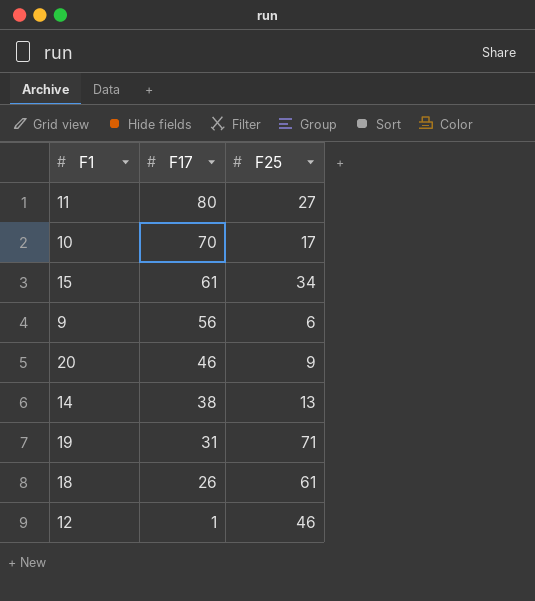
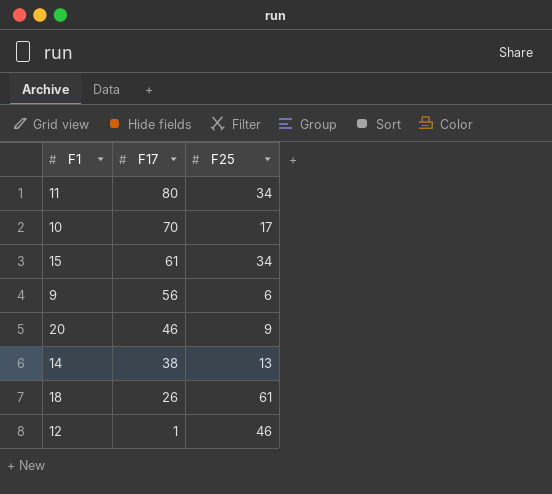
row 19: 31 | 71 -> none
11 | F25: 27 -> 34

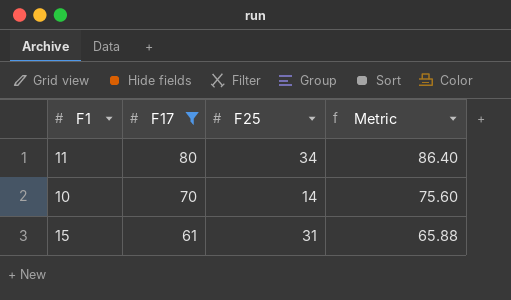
filter: none -> F17 >= 61
column Metric | formula: none -> [F17] * 1.08
10 | F25: 17 -> 14
15 | F25: 34 -> 31

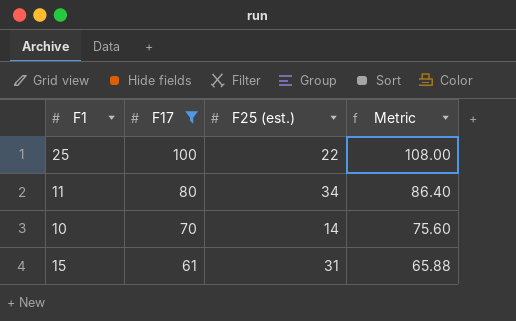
column name: F25 -> F25 (est.)
row 25: none -> 100 | 22 | 108.00

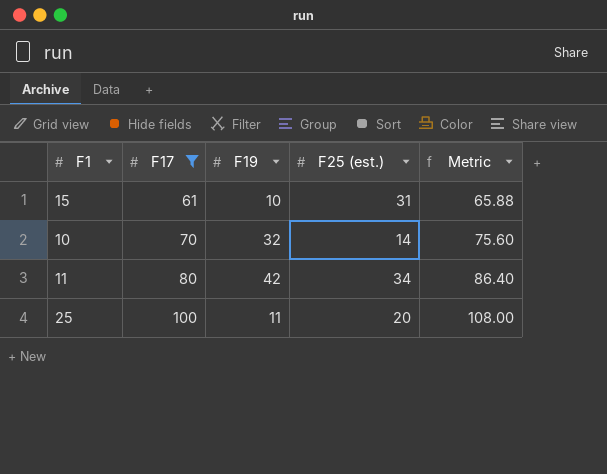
row order: F17 descending -> F17 ascending
column F19 | position: none -> 3
25 | F25 (est.): 22 -> 20

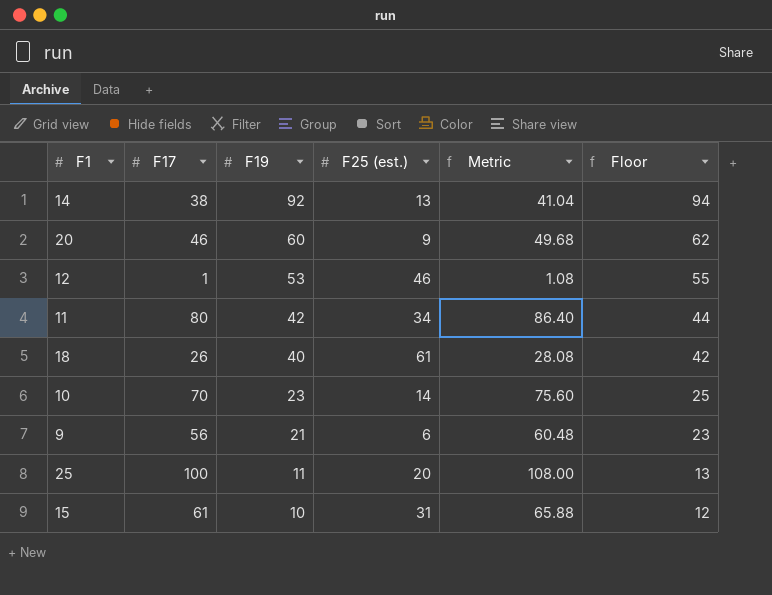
filter: F17 >= 61 -> none
row order: F17 ascending -> F19 descending
column Floor | formula: none -> [F19] + 2
10 | F19: 32 -> 23

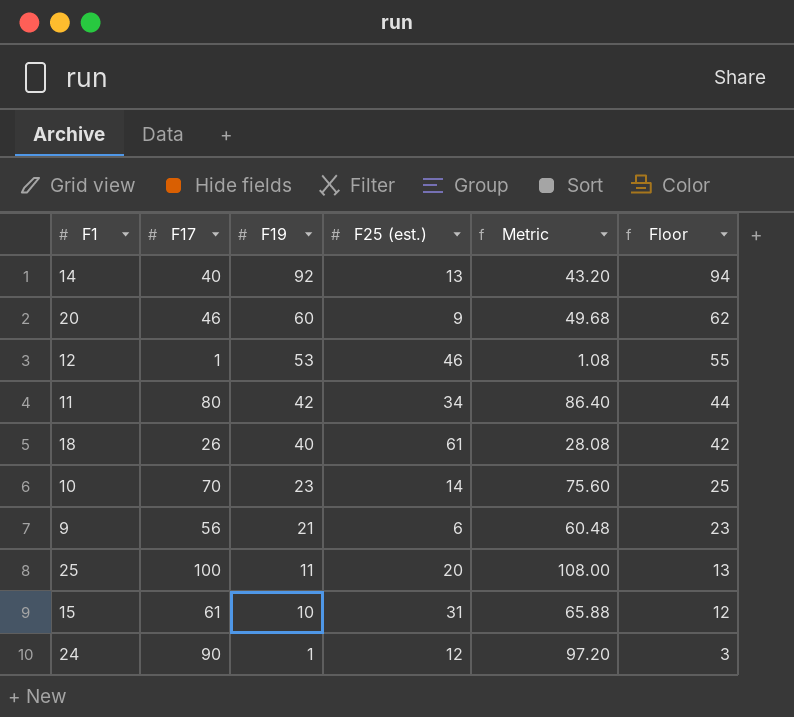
14 | F17: 38 -> 40
14 | Metric: 41.04 -> 43.20
row 24: none -> 90 | 1 | 12 | 97.20 | 3

